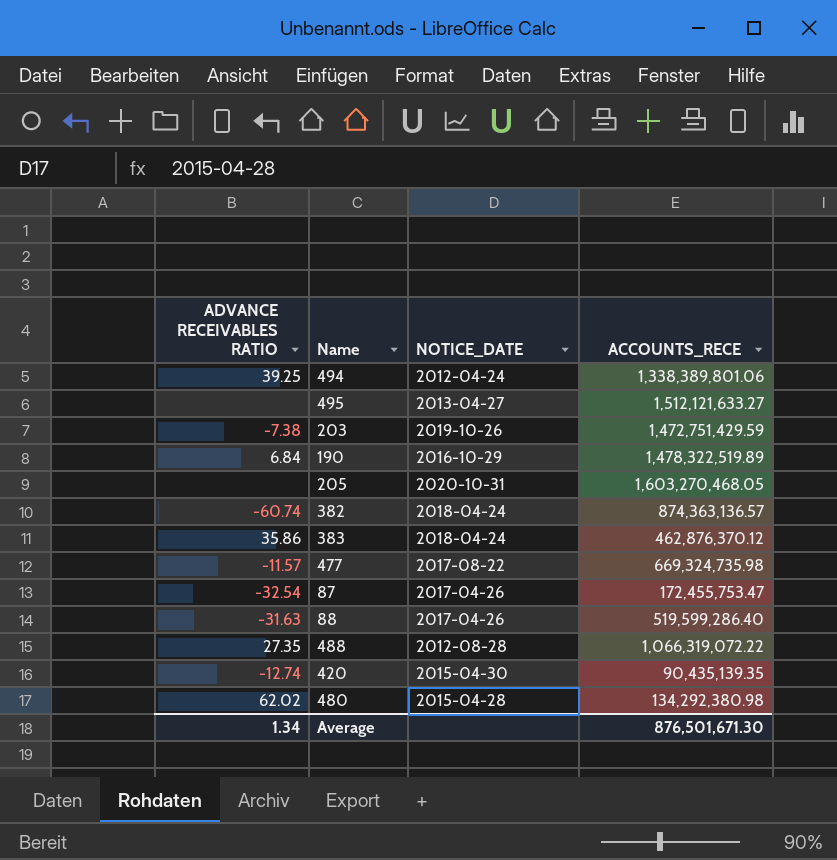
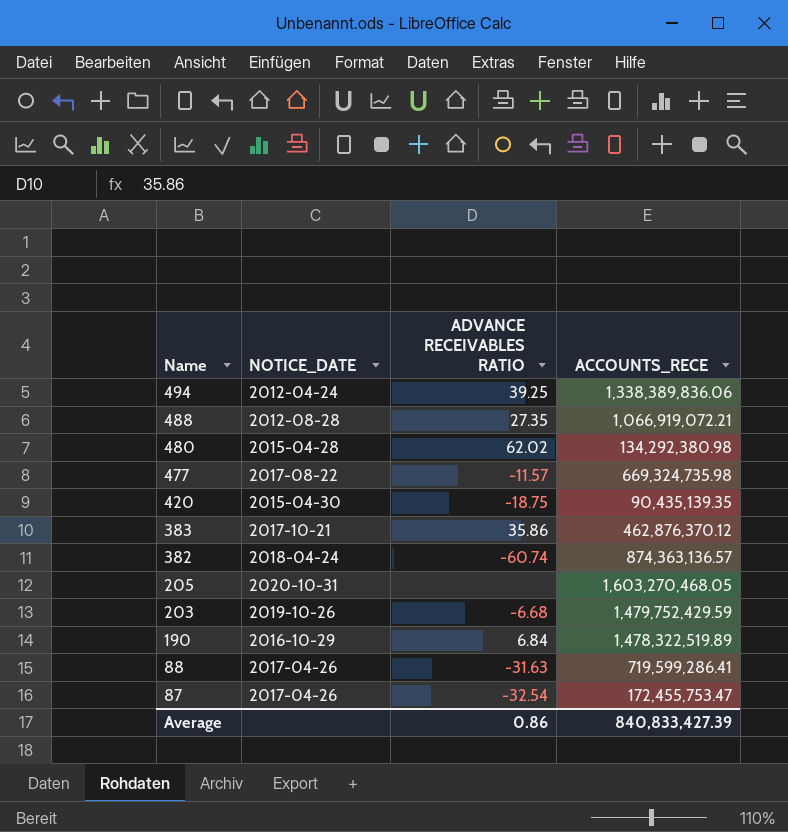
row order: none -> Name descending
column ADVANCE RECEIVABLES RATIO | position: 1 -> 3
row 495: none | 2013-04-27 | 1,512,121,633.27 -> none
494 | ACCOUNTS_RECE: 1,338,389,801.06 -> 1,338,389,836.06
488 | ACCOUNTS_RECE: 1,066,319,072.22 -> 1,066,919,072.21
420 | ADVANCE RECEIVABLES RATIO: -12.74 -> -18.75
383 | NOTICE_DATE: 2018-04-24 -> 2017-10-21
203 | ADVANCE RECEIVABLES RATIO: -7.38 -> -6.68
203 | ACCOUNTS_RECE: 1,472,751,429.59 -> 1,479,752,429.59
88 | ACCOUNTS_RECE: 519,599,286.40 -> 719,599,286.41
Average | ADVANCE RECEIVABLES RATIO: 1.34 -> 0.86
Average | ACCOUNTS_RECE: 876,501,671.30 -> 840,833,427.39

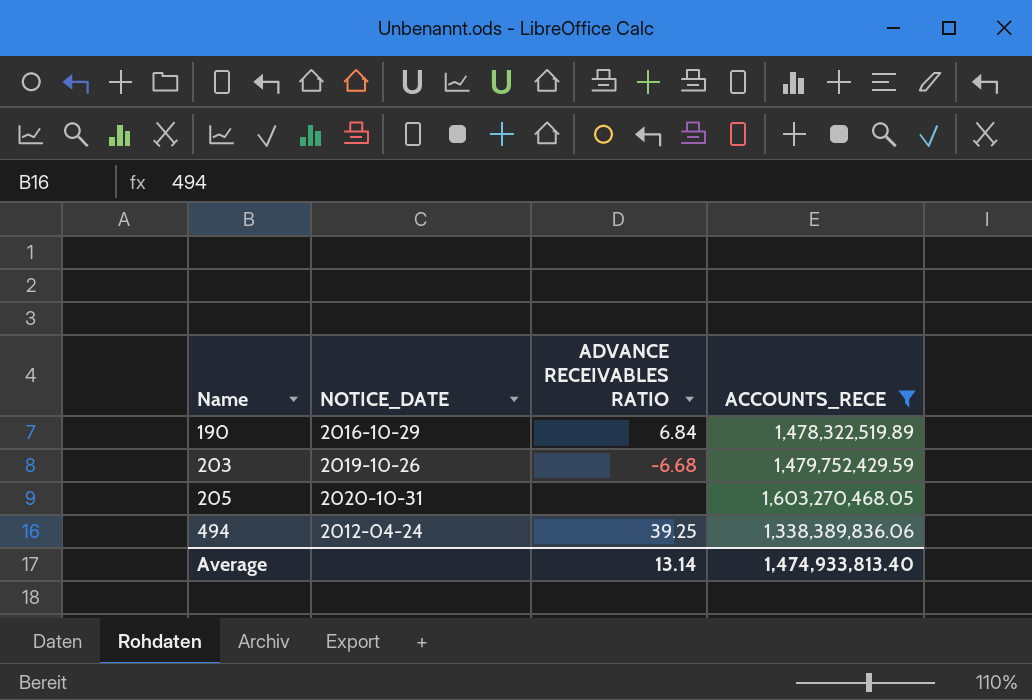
filter: none -> ACCOUNTS_RECE >= 1,338,389,836.06
row order: Name descending -> Name ascending
Average | ADVANCE RECEIVABLES RATIO: 0.86 -> 13.14
Average | ACCOUNTS_RECE: 840,833,427.39 -> 1,474,933,813.40

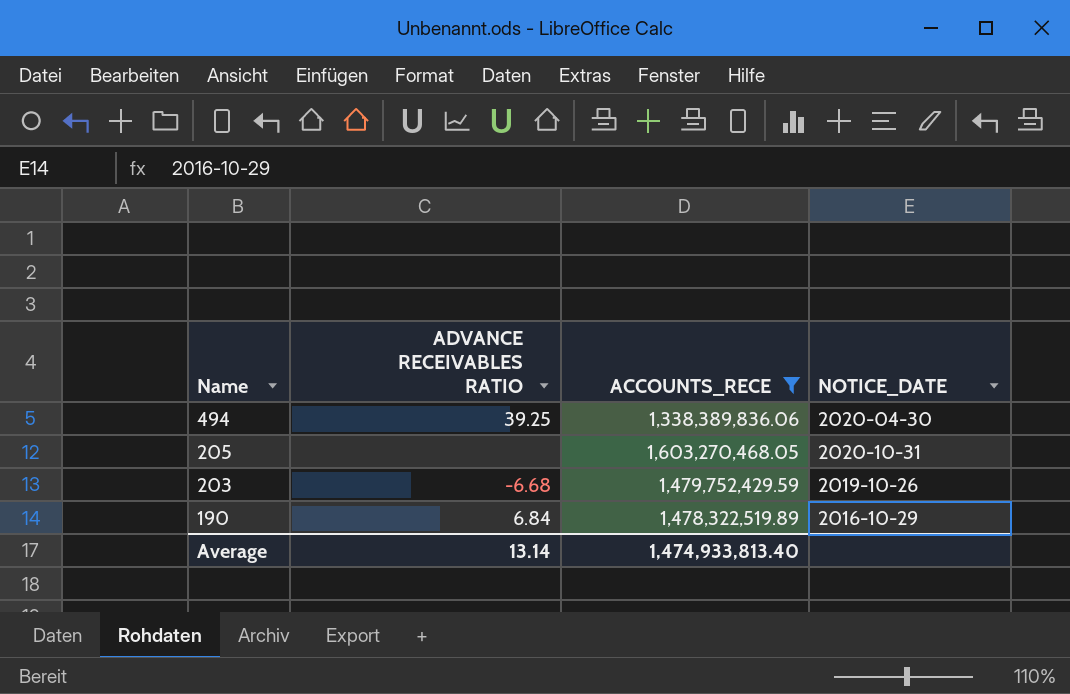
row order: Name ascending -> Name descending
column NOTICE_DATE | position: 2 -> 4
494 | NOTICE_DATE: 2012-04-24 -> 2020-04-30

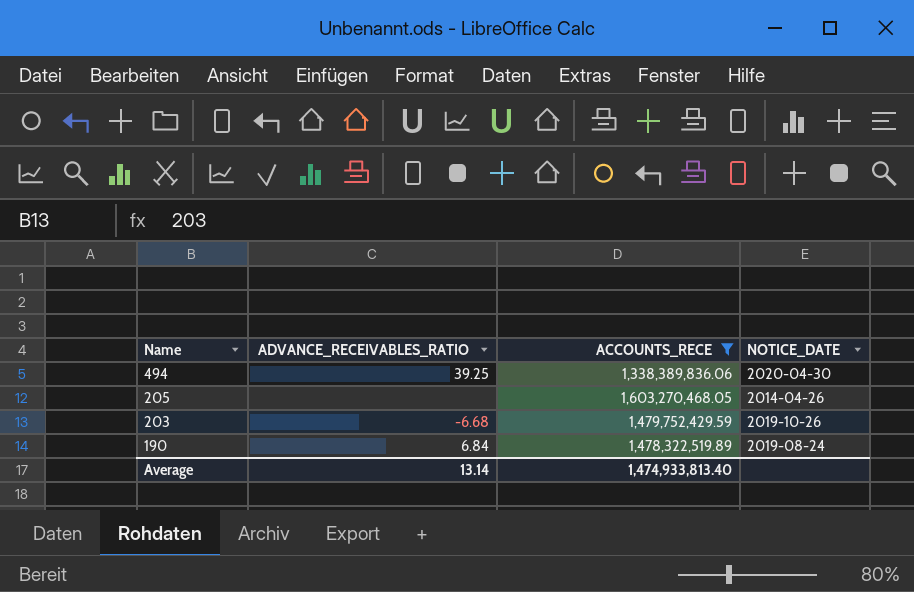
column name: ADVANCE RECEIVABLES RATIO -> ADVANCE_RECEIVABLES_RATIO
205 | NOTICE_DATE: 2020-10-31 -> 2014-04-26
190 | NOTICE_DATE: 2016-10-29 -> 2019-08-24

